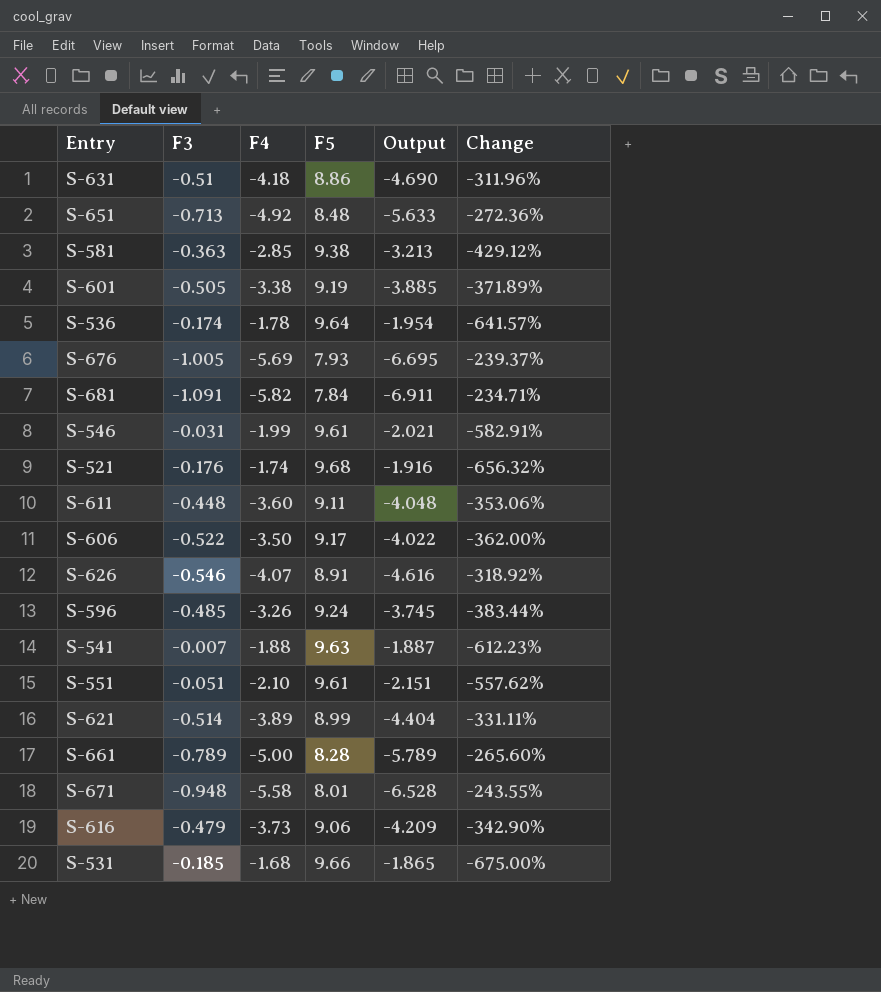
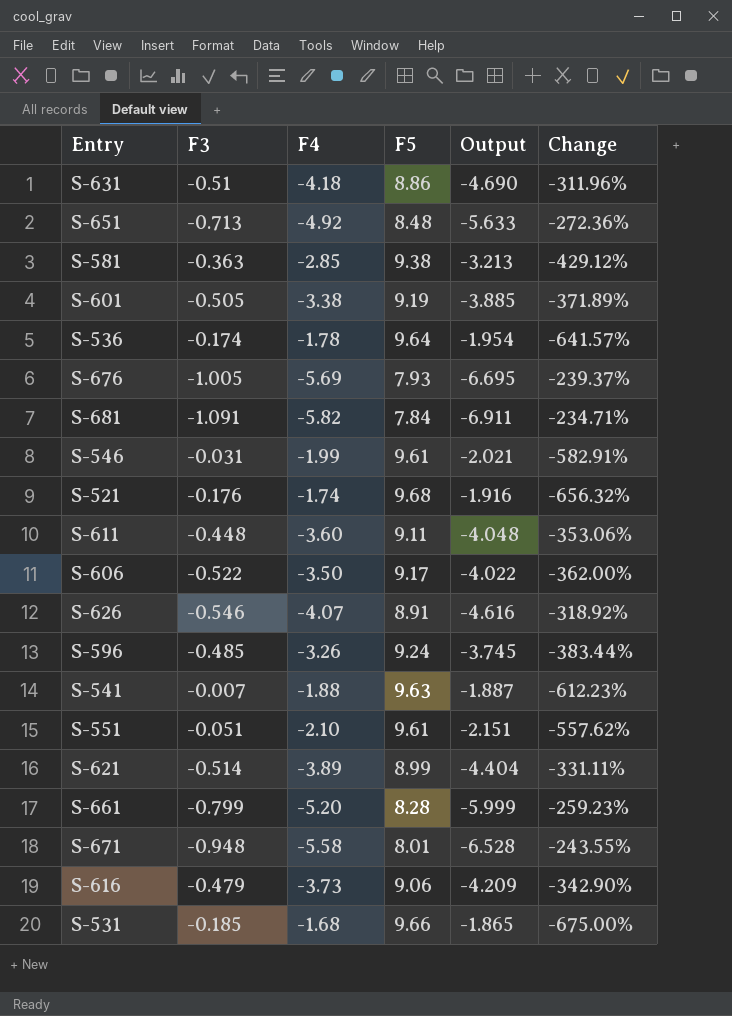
S-661 | F3: -0.789 -> -0.799
S-661 | F4: -5.00 -> -5.20
S-661 | Output: -5.789 -> -5.999
S-661 | Change: -265.60% -> -259.23%

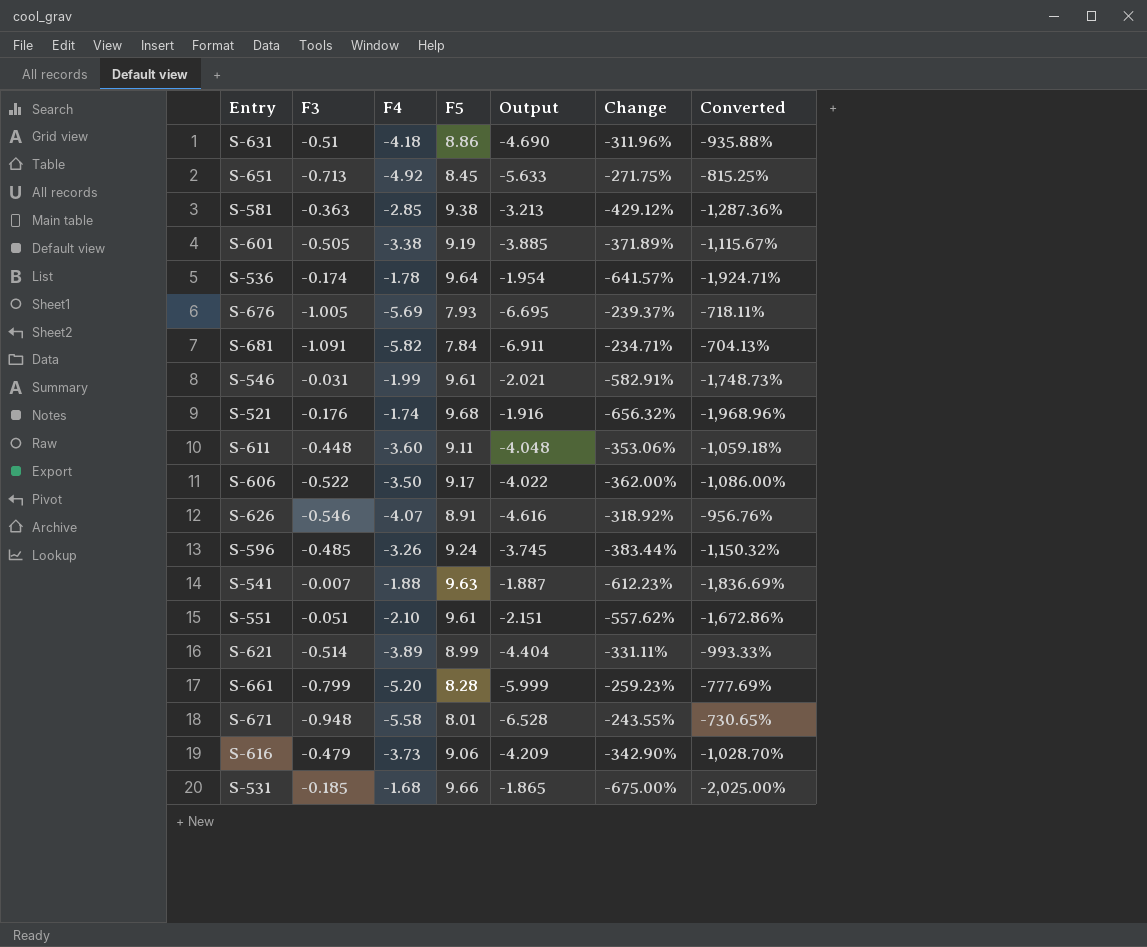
column Converted | formula: none -> [Change] * 3
S-651 | F5: 8.48 -> 8.45
S-651 | Change: -272.36% -> -271.75%

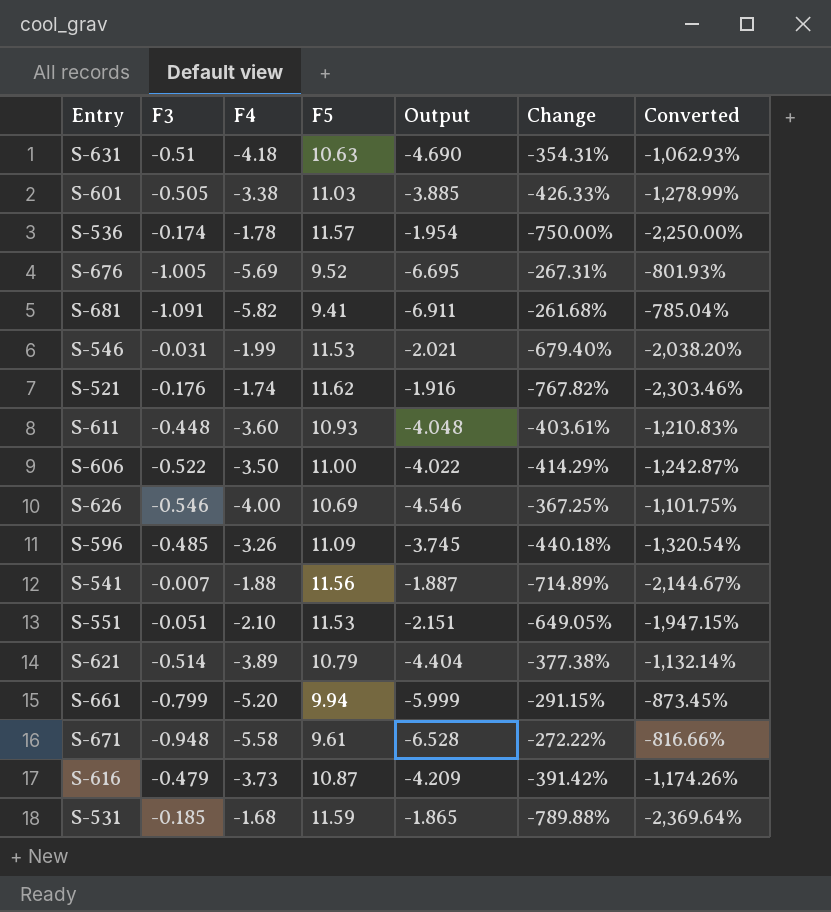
row S-651: -0.713 | -4.92 | 8.45 | -5.633 | -271.75% | -815.25% -> none
row S-581: -0.363 | -2.85 | 9.38 | -3.213 | -429.12% | -1,287.36% -> none
S-631 | F5: 8.86 -> 10.63
S-631 | Change: -311.96% -> -354.31%
S-631 | Converted: -935.88% -> -1,062.93%
S-601 | F5: 9.19 -> 11.03
S-601 | Change: -371.89% -> -426.33%
S-601 | Converted: -1,115.67% -> -1,278.99%
S-536 | F5: 9.64 -> 11.57
S-536 | Change: -641.57% -> -750.00%
S-536 | Converted: -1,924.71% -> -2,250.00%
S-676 | F5: 7.93 -> 9.52
S-676 | Change: -239.37% -> -267.31%
S-676 | Converted: -718.11% -> -801.93%
S-681 | F5: 7.84 -> 9.41
S-681 | Change: -234.71% -> -261.68%
S-681 | Converted: -704.13% -> -785.04%
S-546 | F5: 9.61 -> 11.53
S-546 | Change: -582.91% -> -679.40%
S-546 | Converted: -1,748.73% -> -2,038.20%
S-521 | F5: 9.68 -> 11.62
S-521 | Change: -656.32% -> -767.82%
S-521 | Converted: -1,968.96% -> -2,303.46%
S-611 | F5: 9.11 -> 10.93
S-611 | Change: -353.06% -> -403.61%
S-611 | Converted: -1,059.18% -> -1,210.83%
S-606 | F5: 9.17 -> 11.00
S-606 | Change: -362.00% -> -414.29%
S-606 | Converted: -1,086.00% -> -1,242.87%
S-626 | F4: -4.07 -> -4.00
S-626 | F5: 8.91 -> 10.69
S-626 | Output: -4.616 -> -4.546
S-626 | Change: -318.92% -> -367.25%
S-626 | Converted: -956.76% -> -1,101.75%
S-596 | F5: 9.24 -> 11.09
S-596 | Change: -383.44% -> -440.18%
S-596 | Converted: -1,150.32% -> -1,320.54%
S-541 | F5: 9.63 -> 11.56
S-541 | Change: -612.23% -> -714.89%
S-541 | Converted: -1,836.69% -> -2,144.67%
S-551 | F5: 9.61 -> 11.53
S-551 | Change: -557.62% -> -649.05%
S-551 | Converted: -1,672.86% -> -1,947.15%
S-621 | F5: 8.99 -> 10.79
S-621 | Change: -331.11% -> -377.38%
S-621 | Converted: -993.33% -> -1,132.14%
S-661 | F5: 8.28 -> 9.94
S-661 | Change: -259.23% -> -291.15%
S-661 | Converted: -777.69% -> -873.45%
S-671 | F5: 8.01 -> 9.61
S-671 | Change: -243.55% -> -272.22%
S-671 | Converted: -730.65% -> -816.66%
S-616 | F5: 9.06 -> 10.87
S-616 | Change: -342.90% -> -391.42%
S-616 | Converted: -1,028.70% -> -1,174.26%
S-531 | F5: 9.66 -> 11.59
S-531 | Change: -675.00% -> -789.88%
S-531 | Converted: -2,025.00% -> -2,369.64%

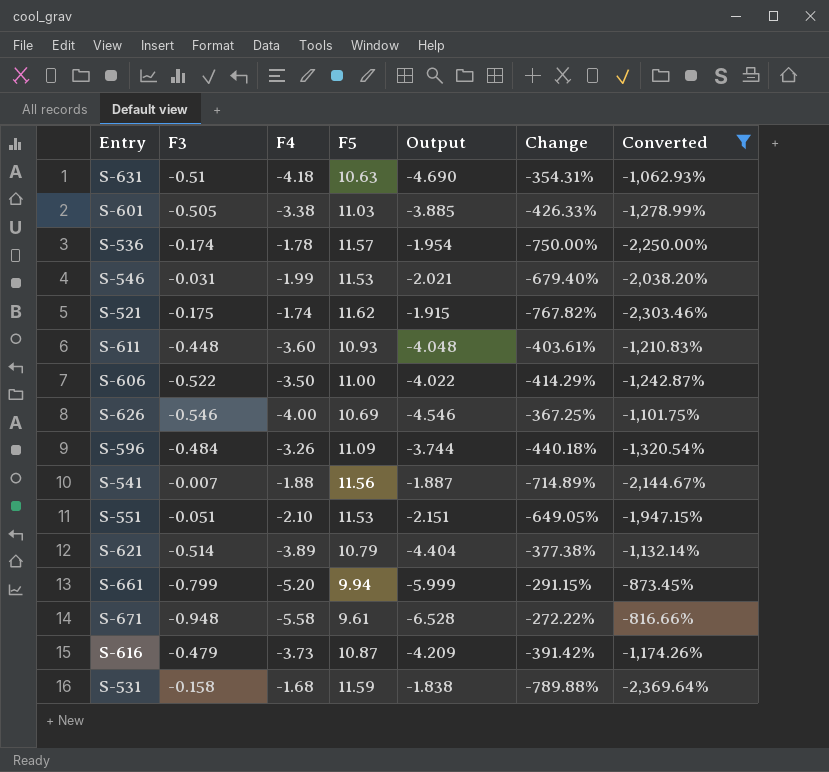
filter: none -> Converted <= -816.66%
S-521 | F3: -0.176 -> -0.175
S-521 | Output: -1.916 -> -1.915
S-596 | F3: -0.485 -> -0.484
S-596 | Output: -3.745 -> -3.744
S-531 | F3: -0.185 -> -0.158
S-531 | Output: -1.865 -> -1.838

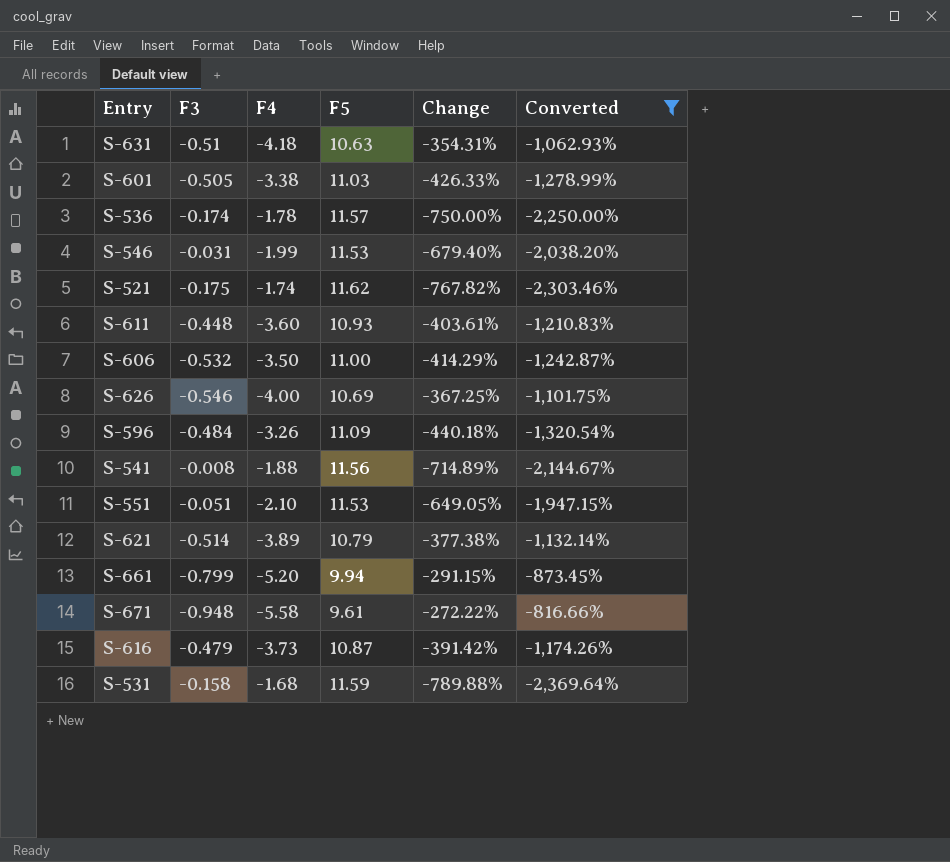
column Output | formula: [F3] + [F4] -> none
S-606 | F3: -0.522 -> -0.532
S-541 | F3: -0.007 -> -0.008

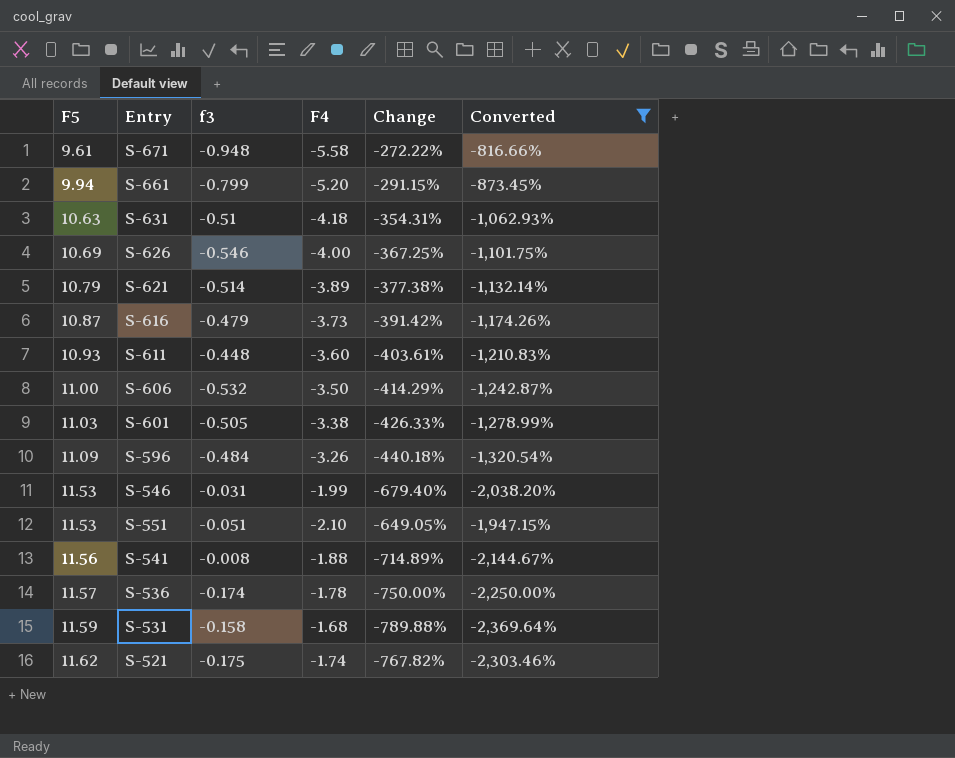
row order: none -> F5 ascending
column F5 | position: 4 -> 1
column name: F3 -> f3

